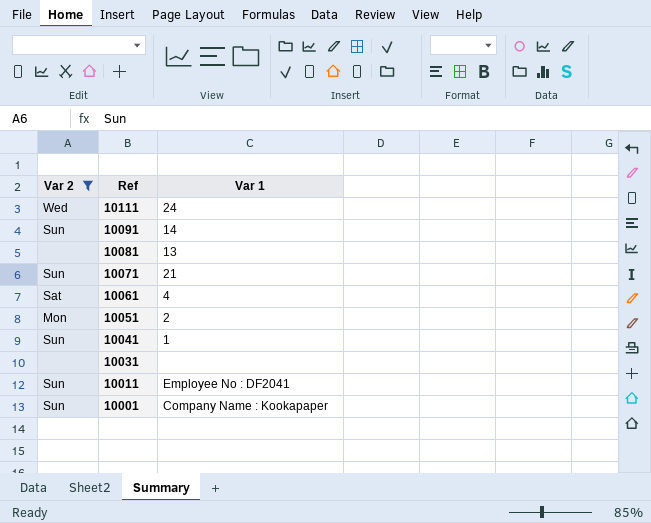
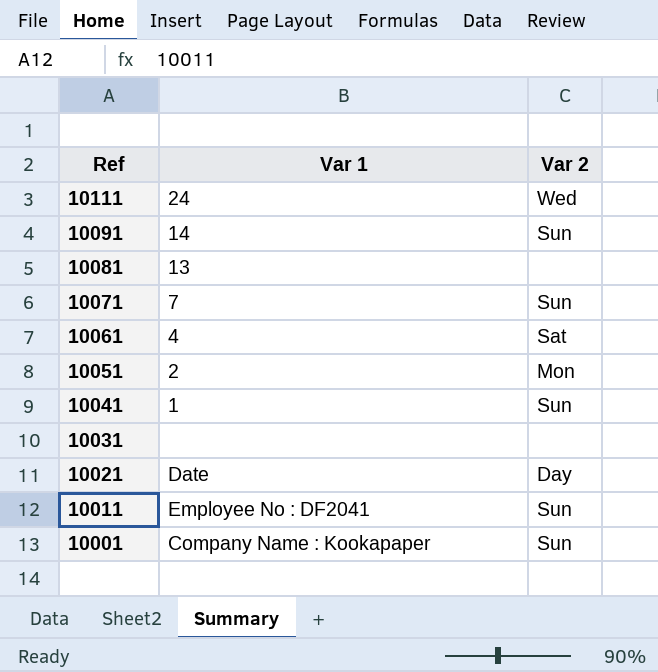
filter: Var 2 != Day -> none
column Var 2 | position: 1 -> 3
10071 | Var 1: 21 -> 7

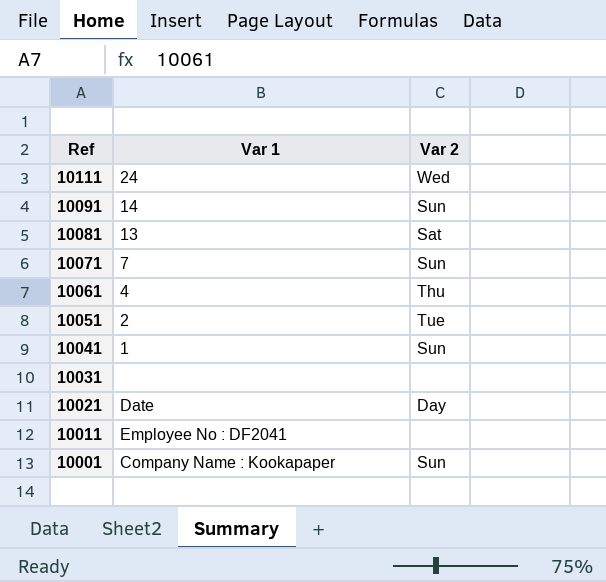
10081 | Var 2: none -> Sat
10061 | Var 2: Sat -> Thu
10051 | Var 2: Mon -> Tue
10011 | Var 2: Sun -> none

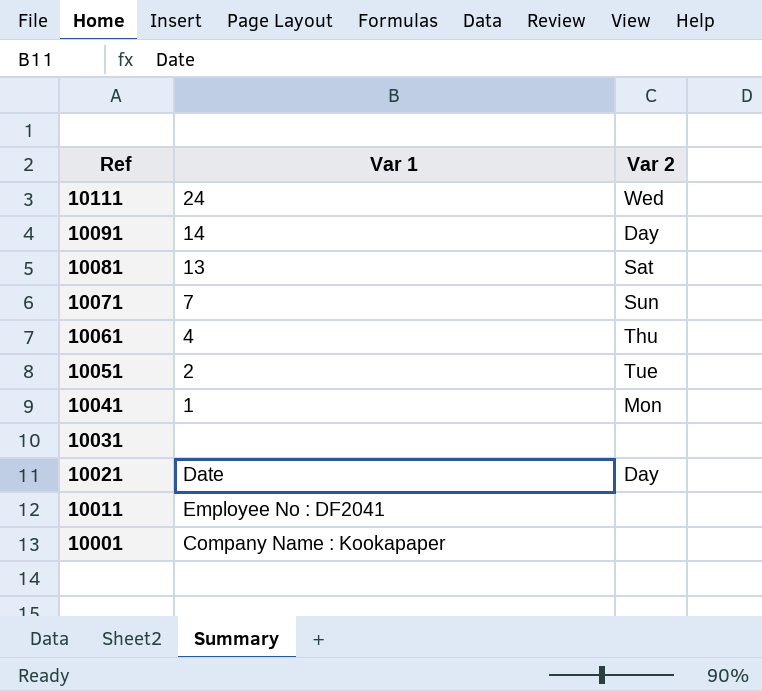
10091 | Var 2: Sun -> Day
10041 | Var 2: Sun -> Mon
10001 | Var 2: Sun -> none

